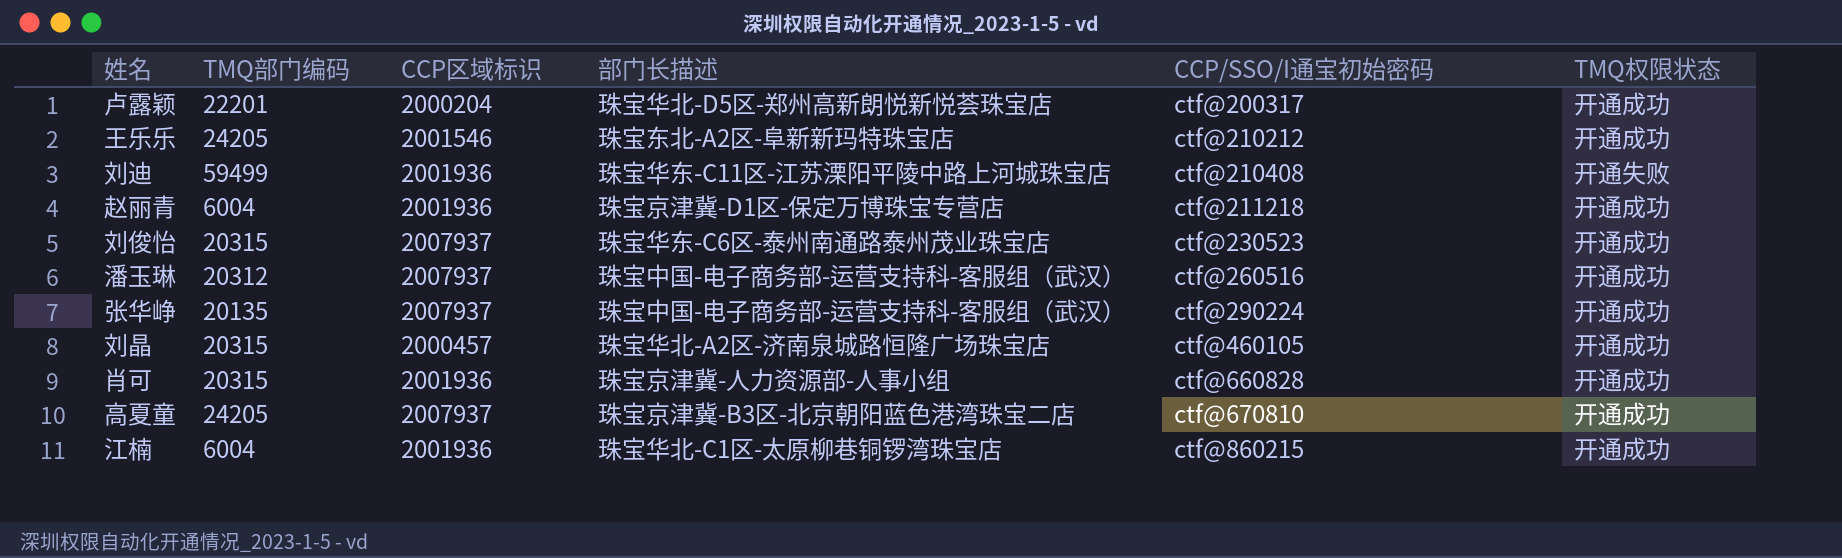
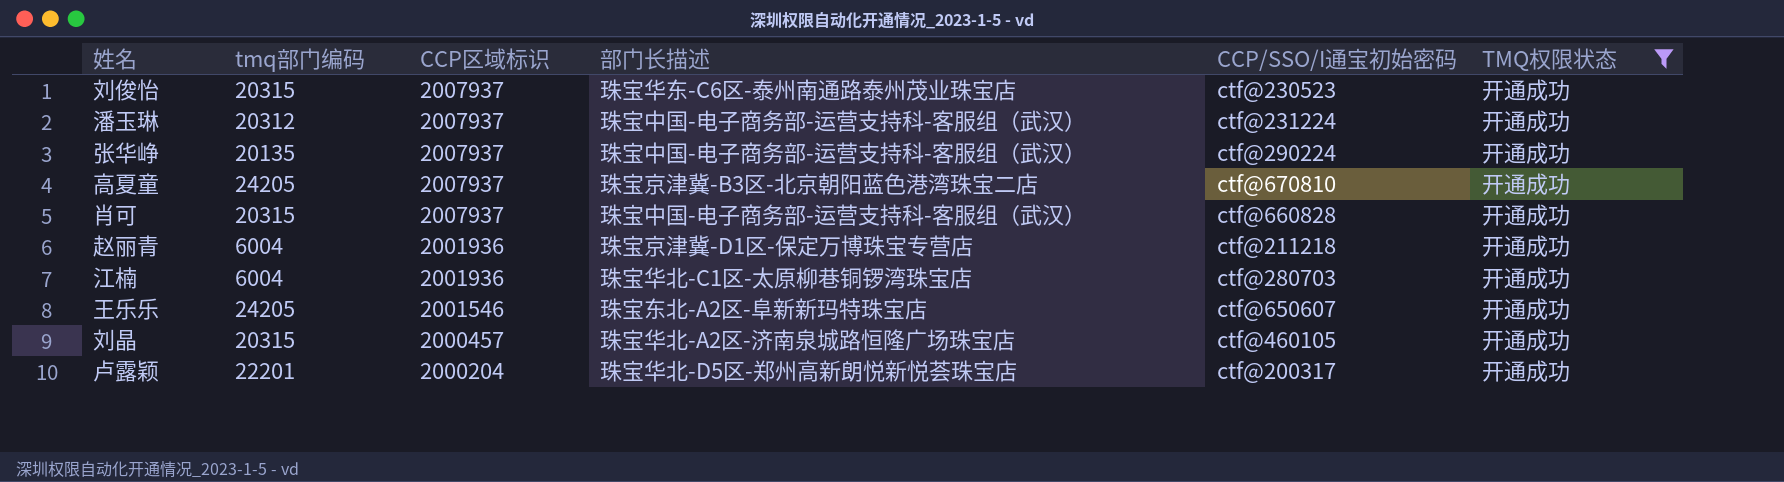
filter: none -> TMQ权限状态 = 开通成功
row order: CCP/SSO/I通宝初始密码 ascending -> CCP区域标识 descending
column name: TMQ部门编码 -> tmq部门编码
潘玉琳 | CCP/SSO/I通宝初始密码: ctf@260516 -> ctf@231224
肖可 | CCP区域标识: 2001936 -> 2007937
肖可 | 部门长描述: 珠宝京津冀-人力资源部-人事小组 -> 珠宝中国-电子商务部-运营支持科-客服组（武汉）
江楠 | CCP/SSO/I通宝初始密码: ctf@860215 -> ctf@280703
王乐乐 | CCP/SSO/I通宝初始密码: ctf@210212 -> ctf@650607

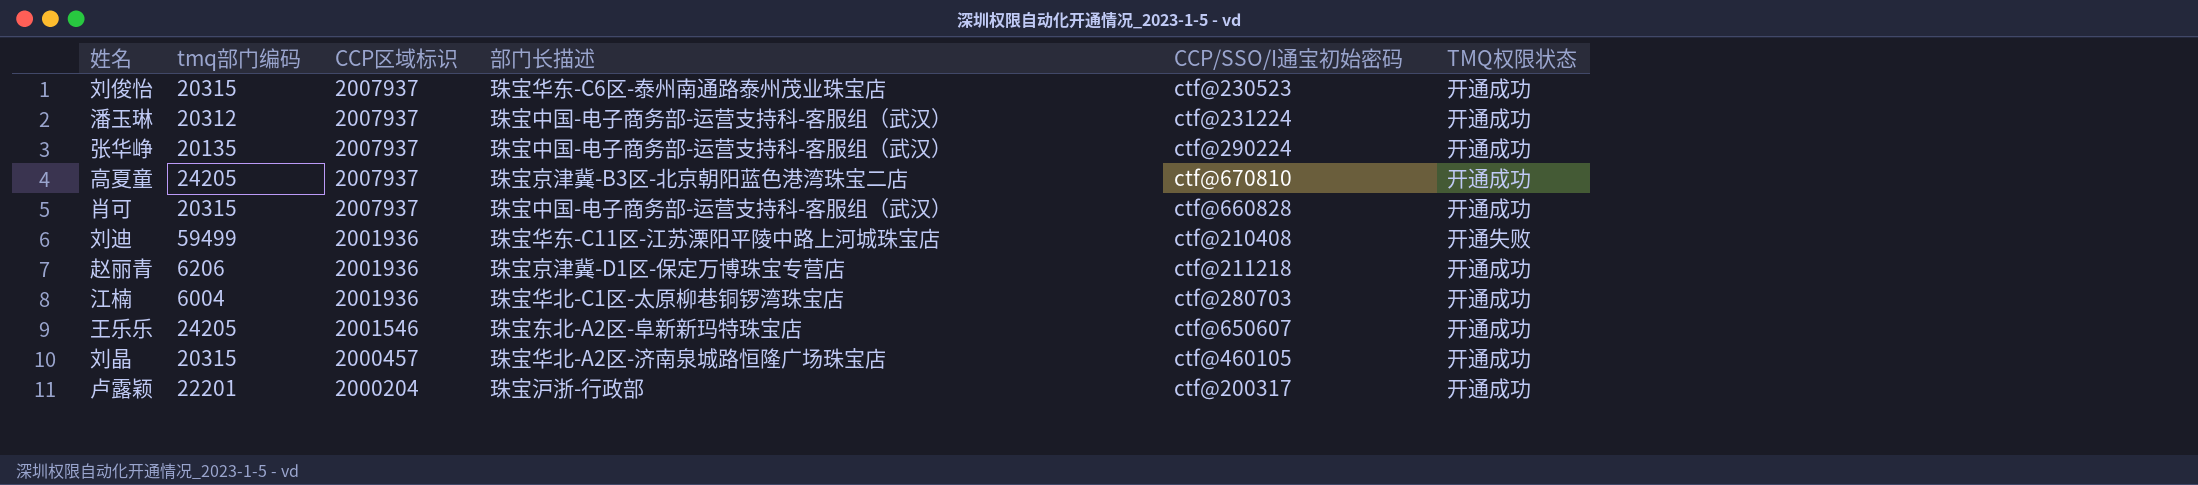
filter: TMQ权限状态 = 开通成功 -> none
赵丽青 | tmq部门编码: 6004 -> 6206
卢露颖 | 部门长描述: 珠宝华北-D5区-郑州高新朗悦新悦荟珠宝店 -> 珠宝沪浙-行政部

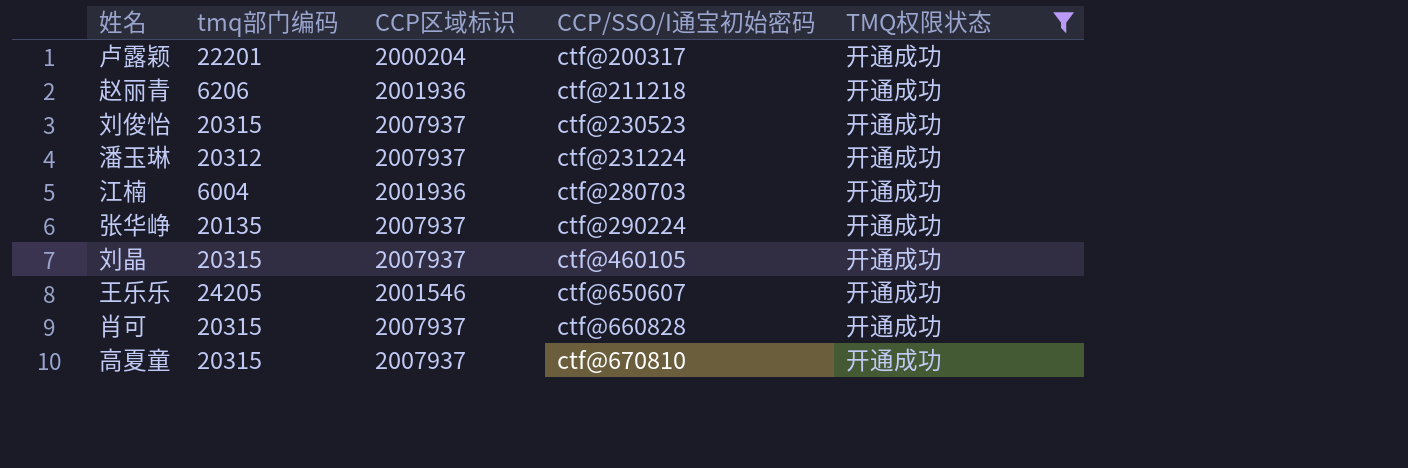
filter: none -> TMQ权限状态 = 开通成功
row order: CCP区域标识 descending -> CCP/SSO/I通宝初始密码 ascending
column 部门长描述 | position: 4 -> none
刘晶 | CCP区域标识: 2000457 -> 2007937
高夏童 | tmq部门编码: 24205 -> 20315

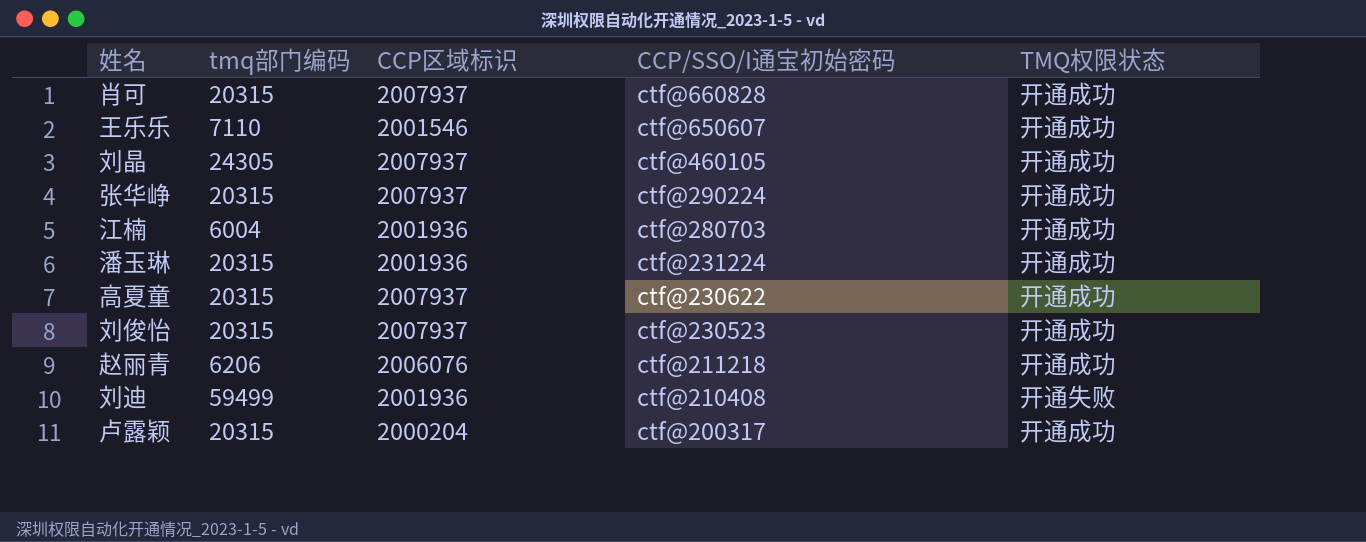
filter: TMQ权限状态 = 开通成功 -> none
row order: CCP/SSO/I通宝初始密码 ascending -> CCP/SSO/I通宝初始密码 descending
王乐乐 | tmq部门编码: 24205 -> 7110
刘晶 | tmq部门编码: 20315 -> 24305
张华峥 | tmq部门编码: 20135 -> 20315
潘玉琳 | tmq部门编码: 20312 -> 20315
潘玉琳 | CCP区域标识: 2007937 -> 2001936
高夏童 | CCP/SSO/I通宝初始密码: ctf@670810 -> ctf@230622
赵丽青 | CCP区域标识: 2001936 -> 2006076
卢露颖 | tmq部门编码: 22201 -> 20315

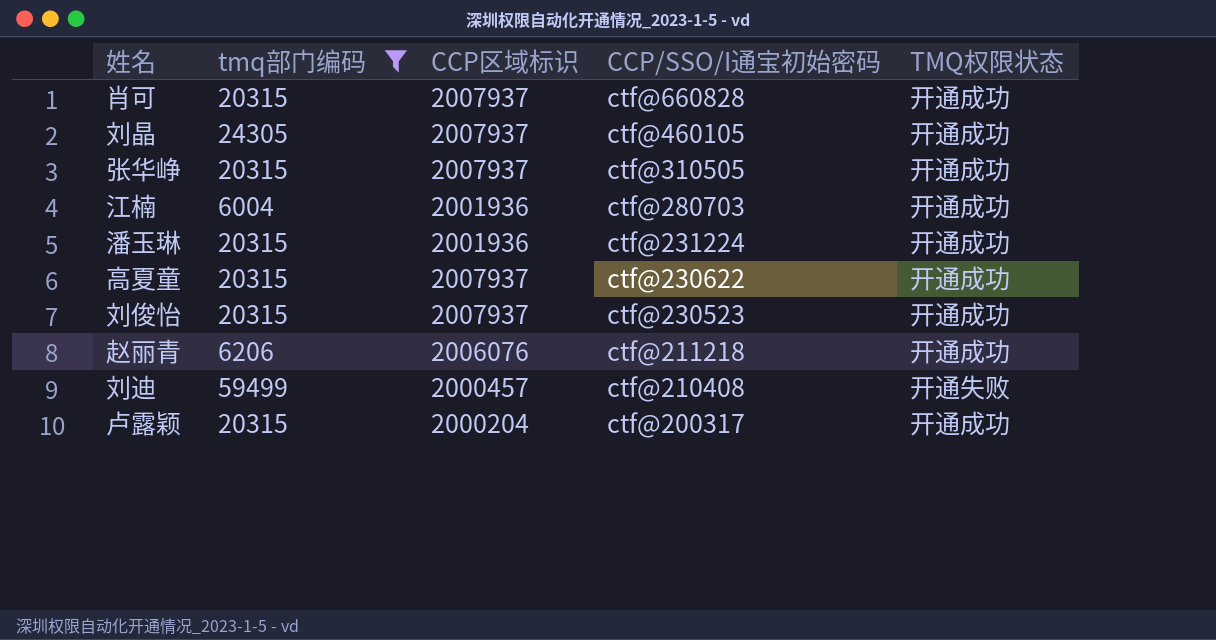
filter: none -> tmq部门编码 != 7110
张华峥 | CCP/SSO/I通宝初始密码: ctf@290224 -> ctf@310505
刘迪 | CCP区域标识: 2001936 -> 2000457

